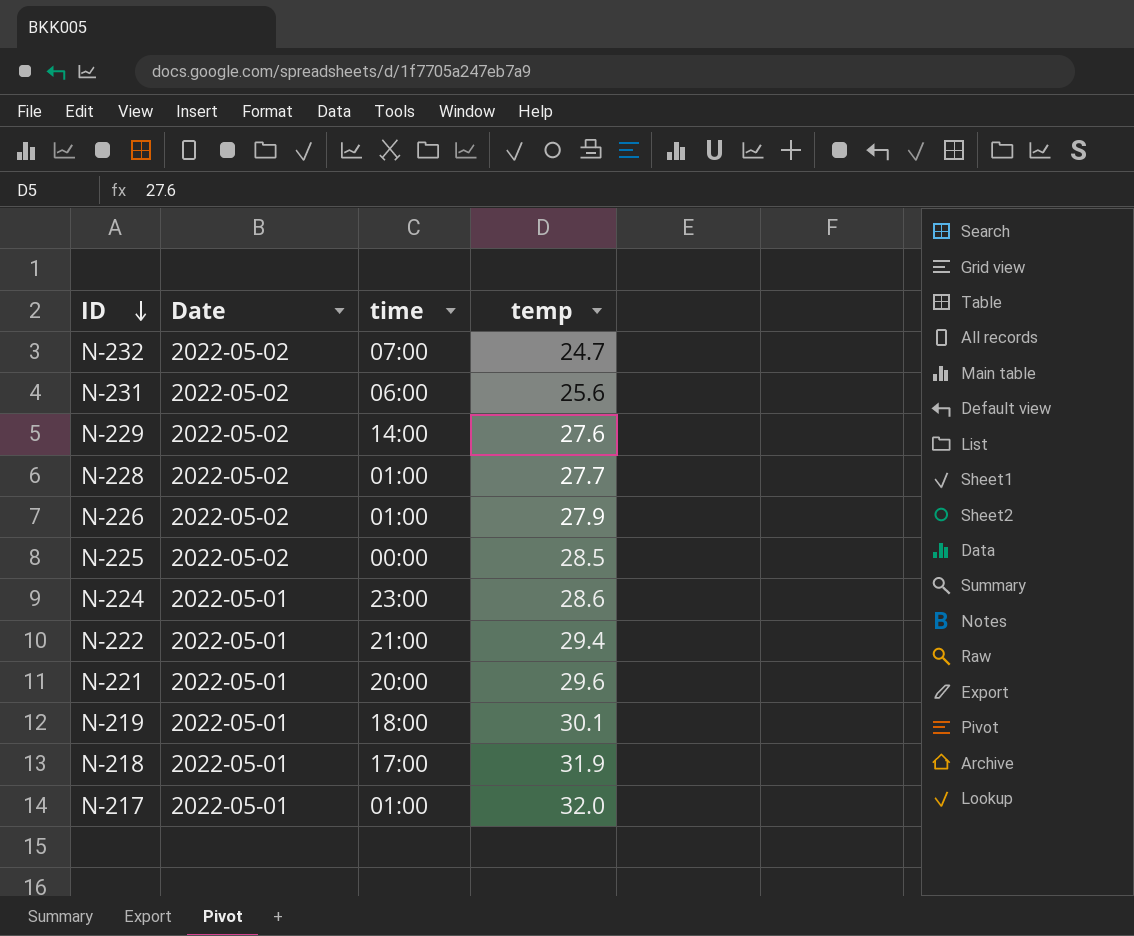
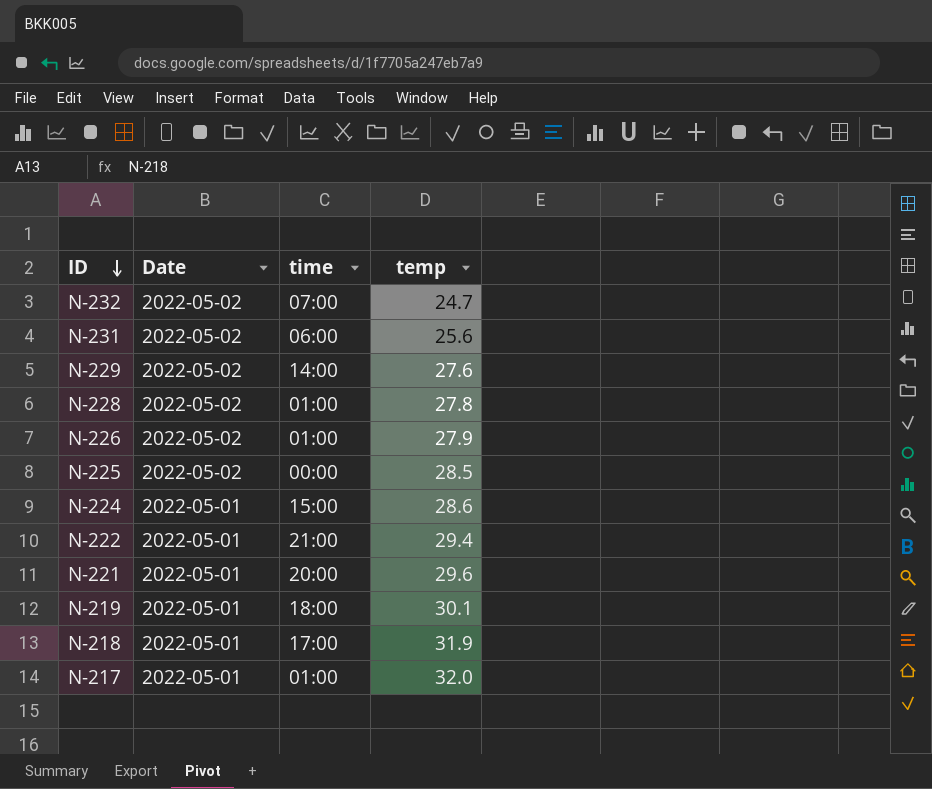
N-228 | temp: 27.7 -> 27.8
N-224 | time: 23:00 -> 15:00

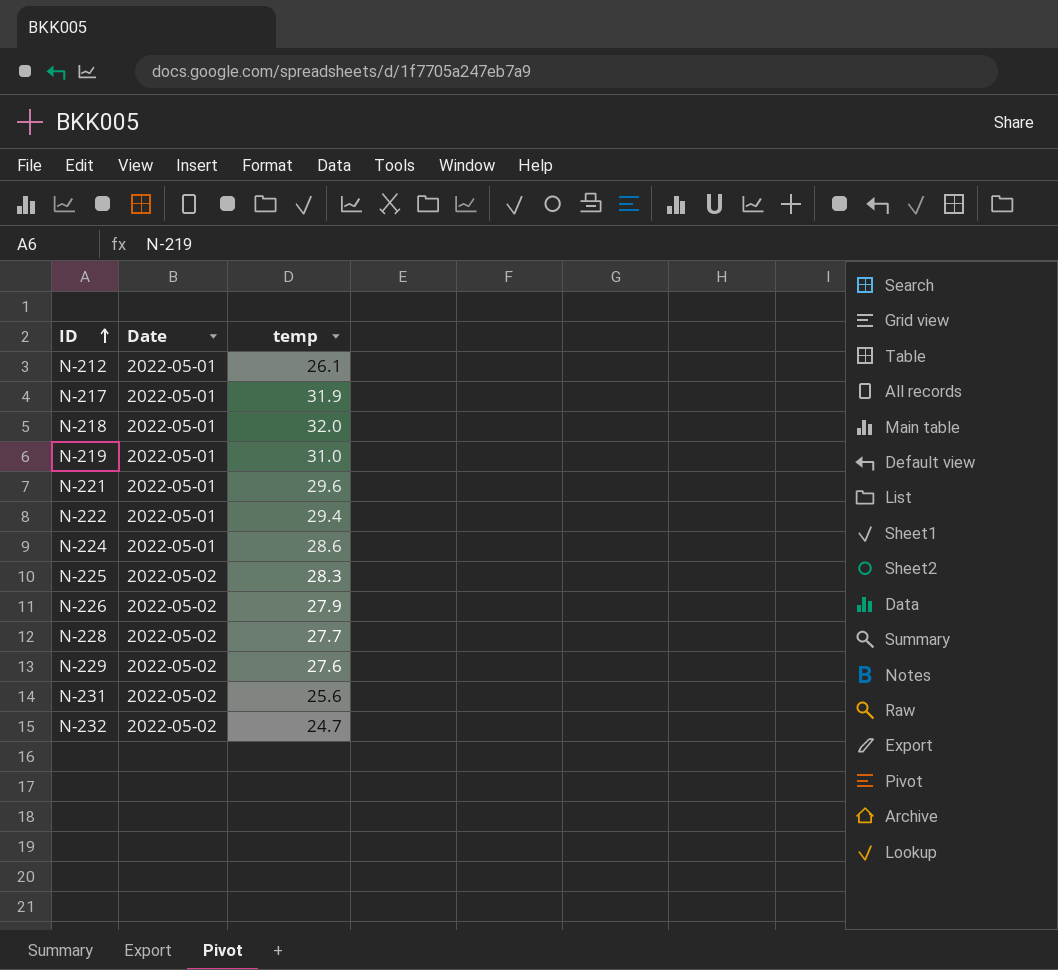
row order: ID descending -> ID ascending
column time | position: 3 -> none
row N-212: none -> 2022-05-01 | 26.1
N-217 | temp: 32.0 -> 31.9
N-218 | temp: 31.9 -> 32.0
N-219 | temp: 30.1 -> 31.0
N-225 | temp: 28.5 -> 28.3
N-228 | temp: 27.8 -> 27.7

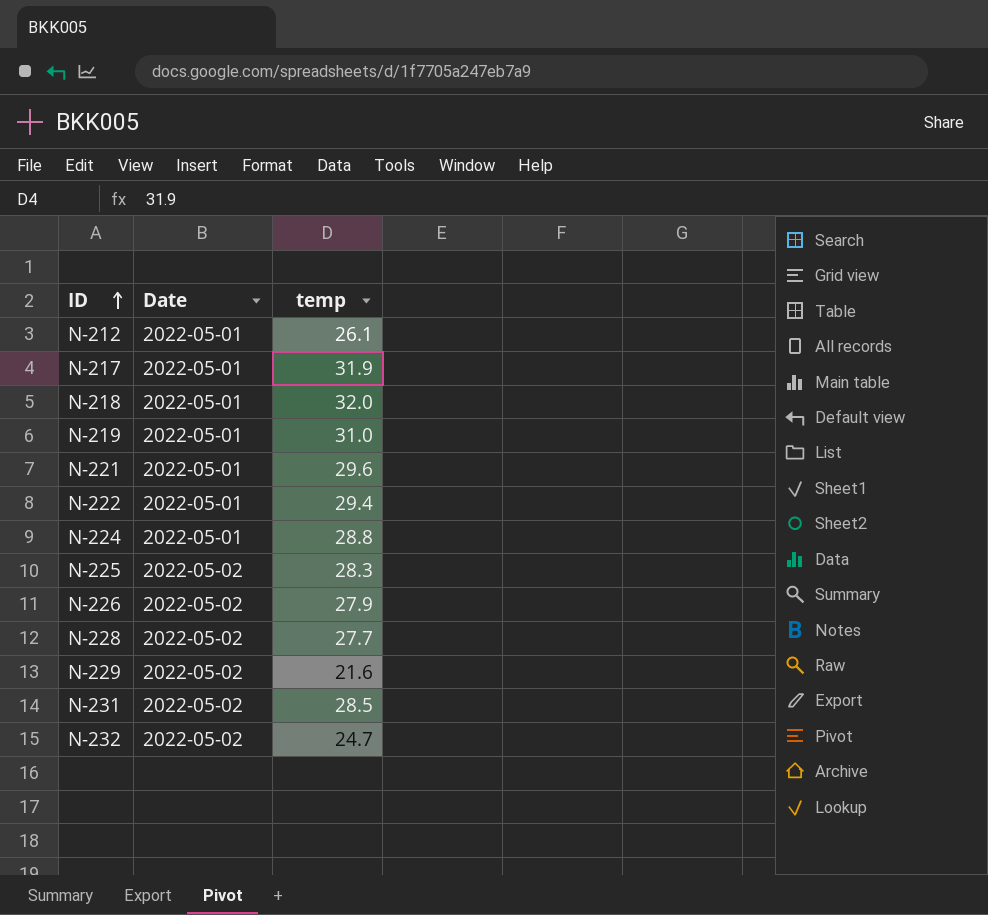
N-224 | temp: 28.6 -> 28.8
N-229 | temp: 27.6 -> 21.6
N-231 | temp: 25.6 -> 28.5

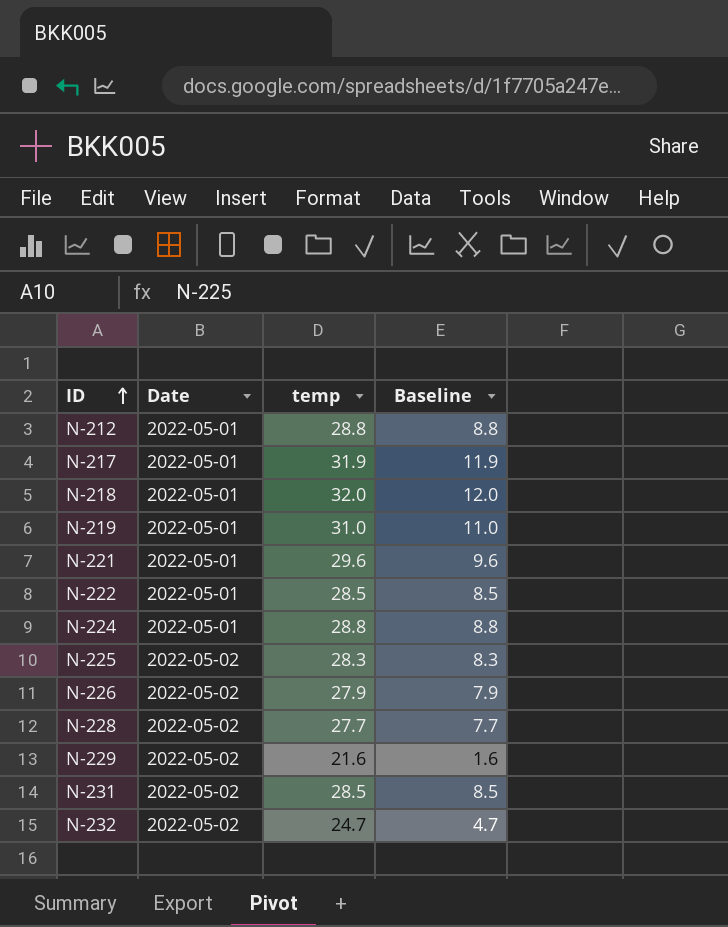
column Baseline | formula: none -> [temp] - 20
N-212 | temp: 26.1 -> 28.8
N-222 | temp: 29.4 -> 28.5

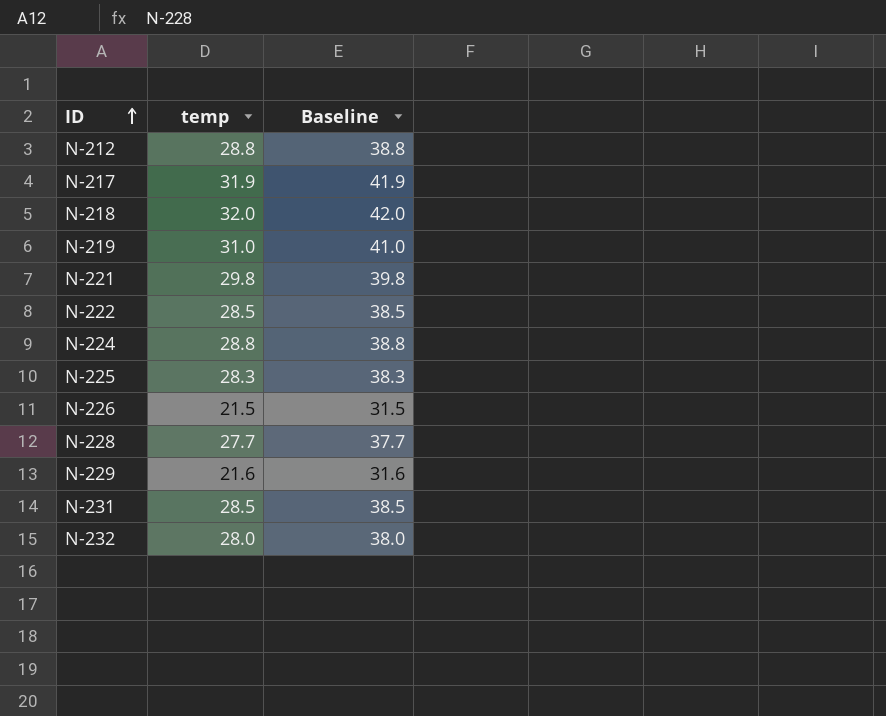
column Date | position: 2 -> none
column Baseline | formula: [temp] - 20 -> [temp] + 10
N-221 | temp: 29.6 -> 29.8
N-226 | temp: 27.9 -> 21.5
N-232 | temp: 24.7 -> 28.0

